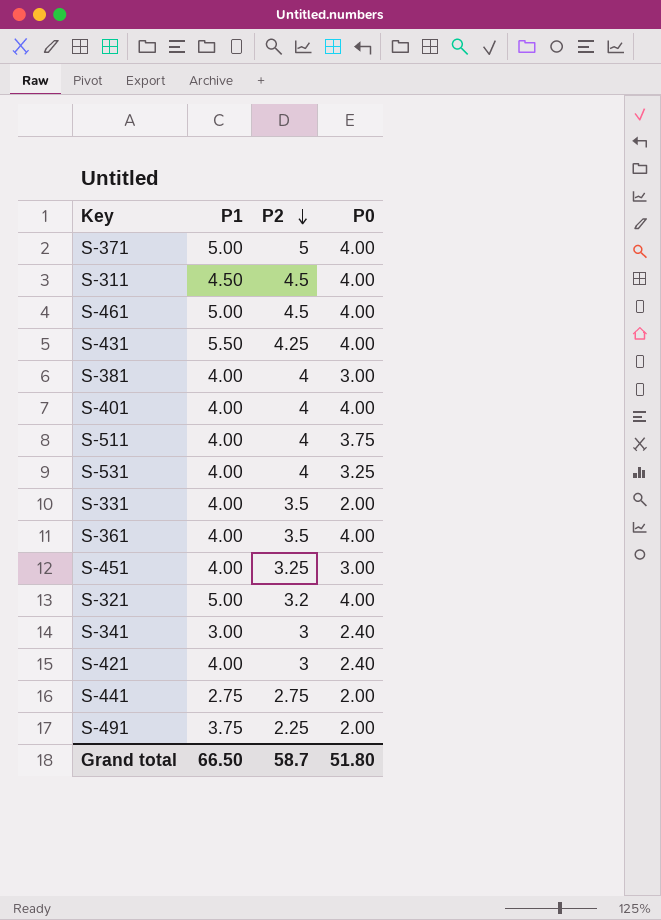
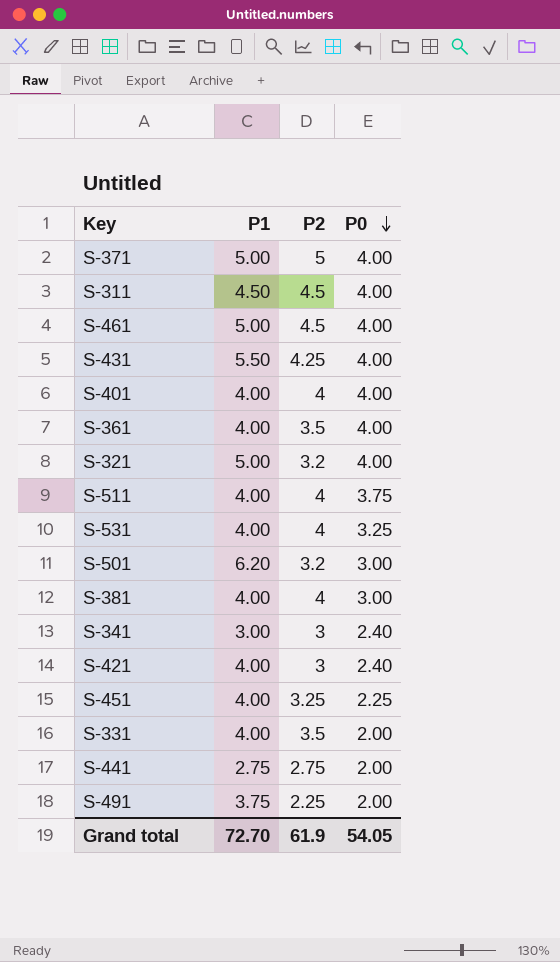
row order: P2 descending -> P0 descending
row S-501: none -> 6.20 | 3.2 | 3.00
S-451 | P0: 3.00 -> 2.25
Grand total | P1: 66.50 -> 72.70
Grand total | P2: 58.7 -> 61.9
Grand total | P0: 51.80 -> 54.05

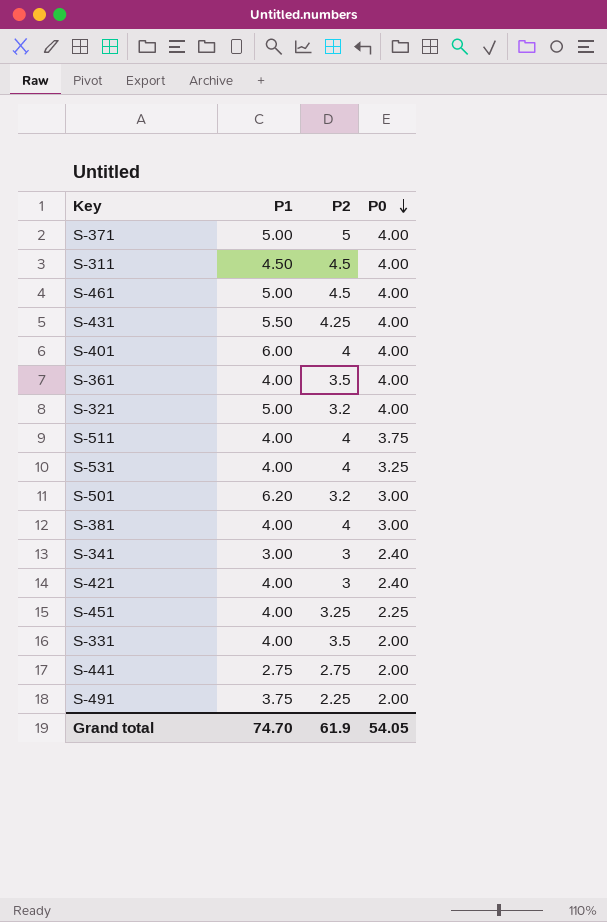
S-401 | P1: 4.00 -> 6.00
Grand total | P1: 72.70 -> 74.70

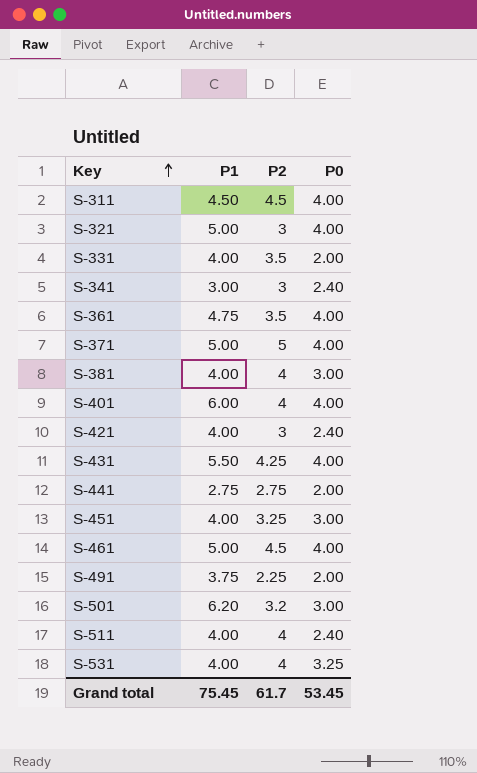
row order: P0 descending -> Key ascending
S-321 | P2: 3.2 -> 3
S-361 | P1: 4.00 -> 4.75
S-451 | P0: 2.25 -> 3.00
S-511 | P0: 3.75 -> 2.40
Grand total | P1: 74.70 -> 75.45
Grand total | P2: 61.9 -> 61.7
Grand total | P0: 54.05 -> 53.45

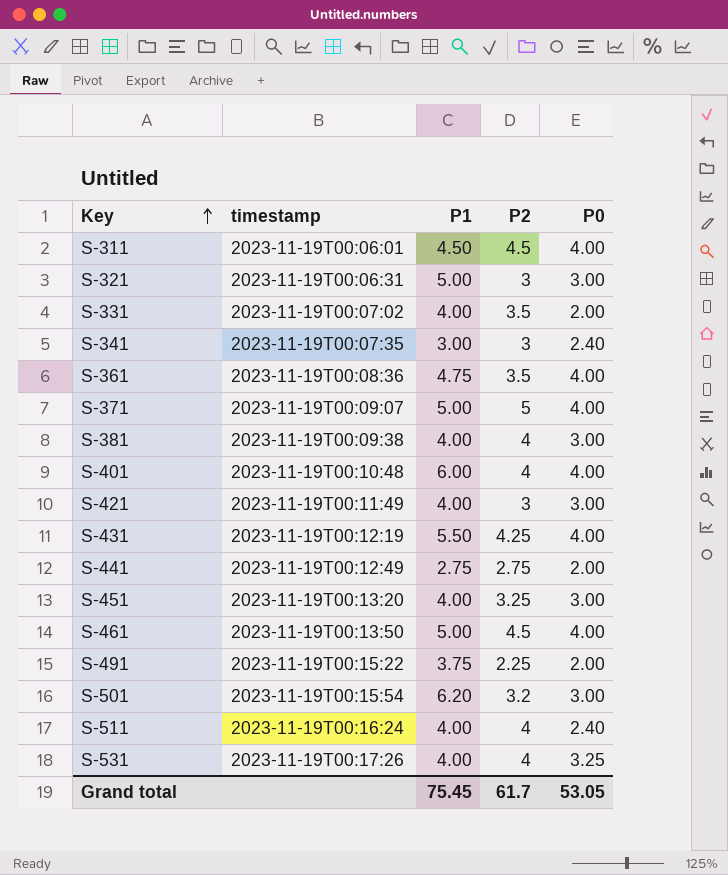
column timestamp | position: none -> 2
S-321 | P0: 4.00 -> 3.00
S-421 | P0: 2.40 -> 3.00
Grand total | P0: 53.45 -> 53.05

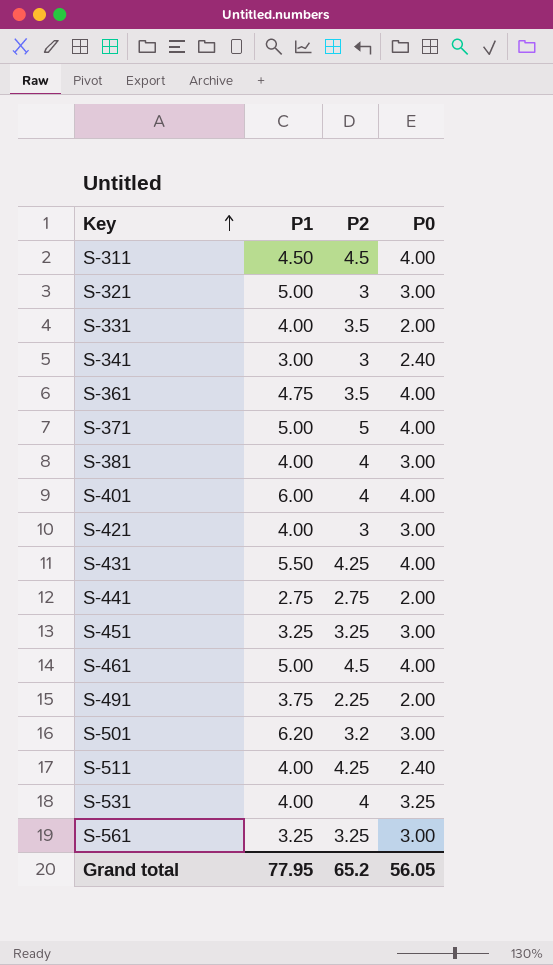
column timestamp | position: 2 -> none
S-451 | P1: 4.00 -> 3.25
S-511 | P2: 4 -> 4.25
row S-561: none -> 3.25 | 3.25 | 3.00
Grand total | P1: 75.45 -> 77.95
Grand total | P2: 61.7 -> 65.2
Grand total | P0: 53.05 -> 56.05

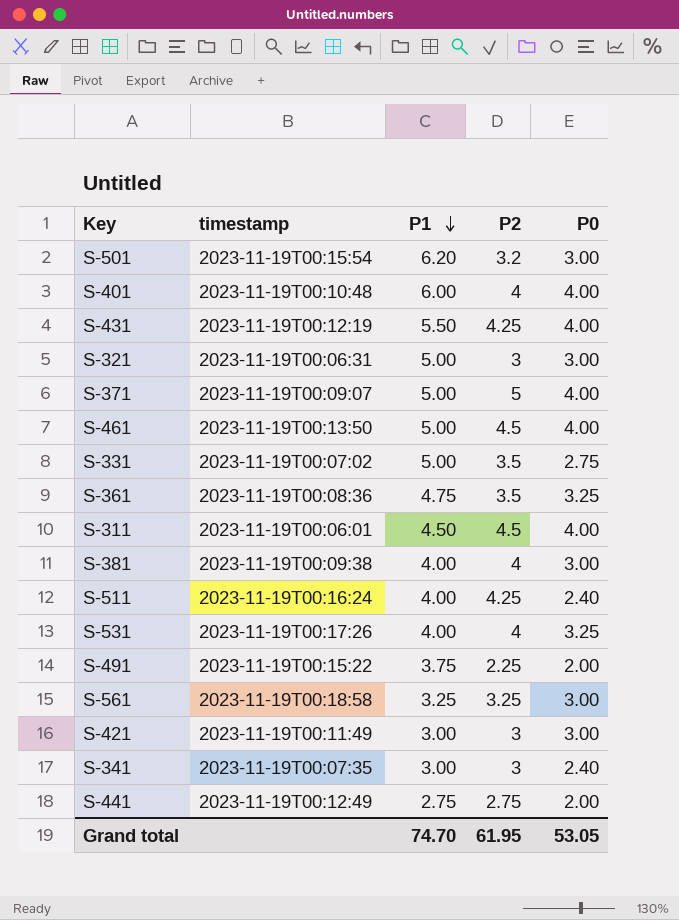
row order: Key ascending -> P1 descending
column timestamp | position: none -> 2
row S-451: 3.25 | 3.25 | 3.00 -> none
S-331 | P1: 4.00 -> 5.00
S-331 | P0: 2.00 -> 2.75
S-361 | P0: 4.00 -> 3.25
S-421 | P1: 4.00 -> 3.00
Grand total | P1: 77.95 -> 74.70
Grand total | P2: 65.2 -> 61.95
Grand total | P0: 56.05 -> 53.05

